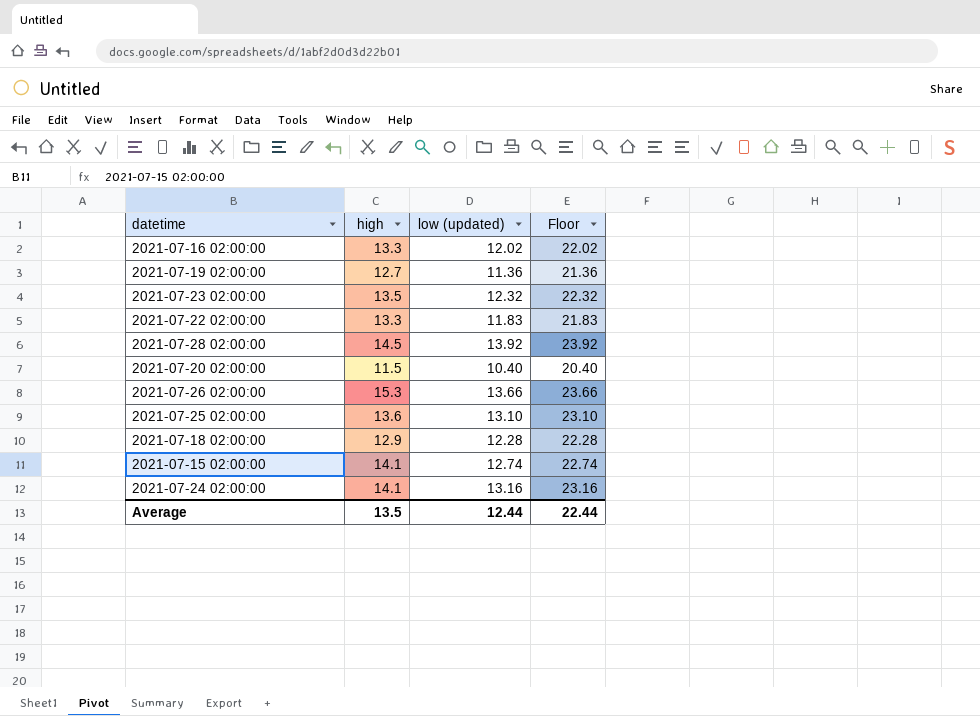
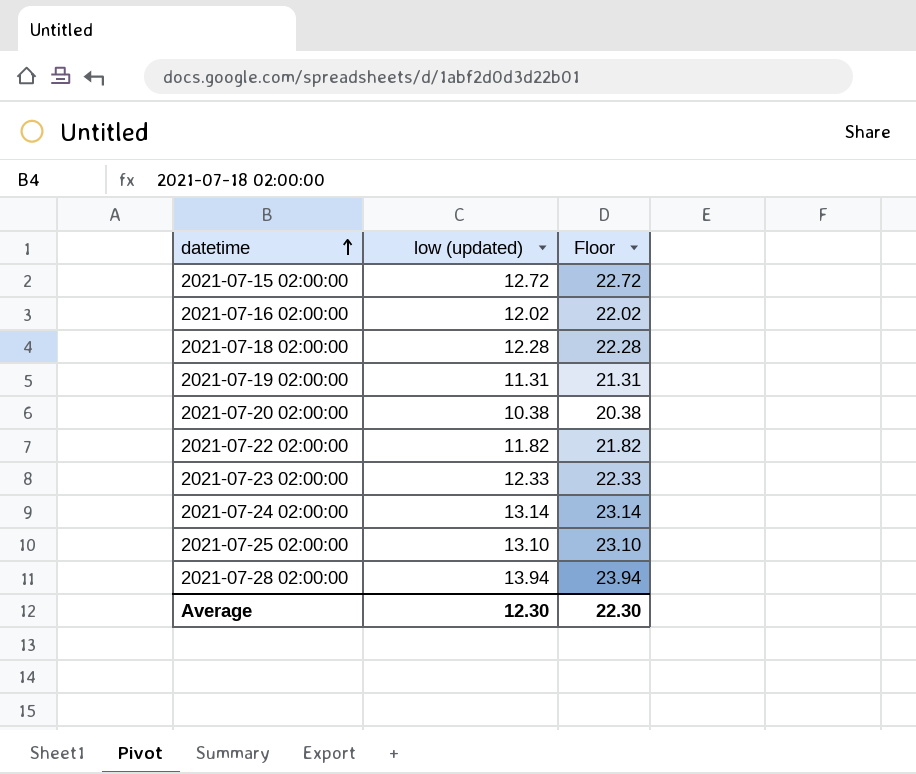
row order: none -> datetime ascending
column high | position: 2 -> none
row 2021-07-26 02:00:00: 15.3 | 13.66 | 23.66 -> none
2021-07-15 02:00:00 | low (updated): 12.74 -> 12.72
2021-07-15 02:00:00 | Floor: 22.74 -> 22.72
2021-07-19 02:00:00 | low (updated): 11.36 -> 11.31
2021-07-19 02:00:00 | Floor: 21.36 -> 21.31
2021-07-20 02:00:00 | low (updated): 10.40 -> 10.38
2021-07-20 02:00:00 | Floor: 20.40 -> 20.38
2021-07-22 02:00:00 | low (updated): 11.83 -> 11.82
2021-07-22 02:00:00 | Floor: 21.83 -> 21.82
2021-07-23 02:00:00 | low (updated): 12.32 -> 12.33
2021-07-23 02:00:00 | Floor: 22.32 -> 22.33
2021-07-24 02:00:00 | low (updated): 13.16 -> 13.14
2021-07-24 02:00:00 | Floor: 23.16 -> 23.14
2021-07-28 02:00:00 | low (updated): 13.92 -> 13.94
2021-07-28 02:00:00 | Floor: 23.92 -> 23.94
Average | low (updated): 12.44 -> 12.30
Average | Floor: 22.44 -> 22.30

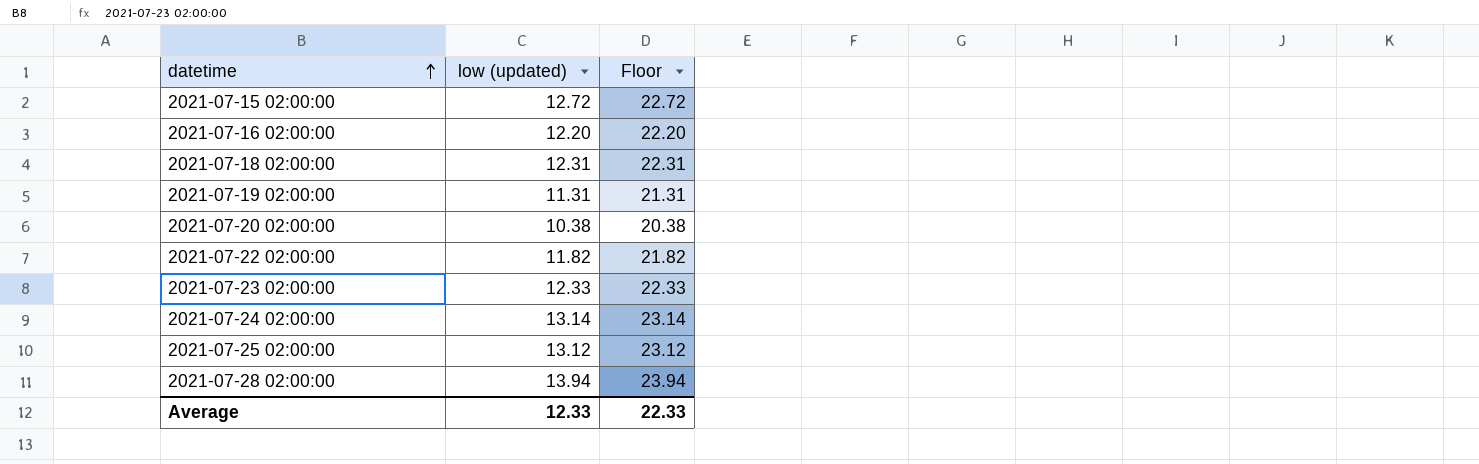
2021-07-16 02:00:00 | low (updated): 12.02 -> 12.20
2021-07-16 02:00:00 | Floor: 22.02 -> 22.20
2021-07-18 02:00:00 | low (updated): 12.28 -> 12.31
2021-07-18 02:00:00 | Floor: 22.28 -> 22.31
2021-07-25 02:00:00 | low (updated): 13.10 -> 13.12
2021-07-25 02:00:00 | Floor: 23.10 -> 23.12
Average | low (updated): 12.30 -> 12.33
Average | Floor: 22.30 -> 22.33

